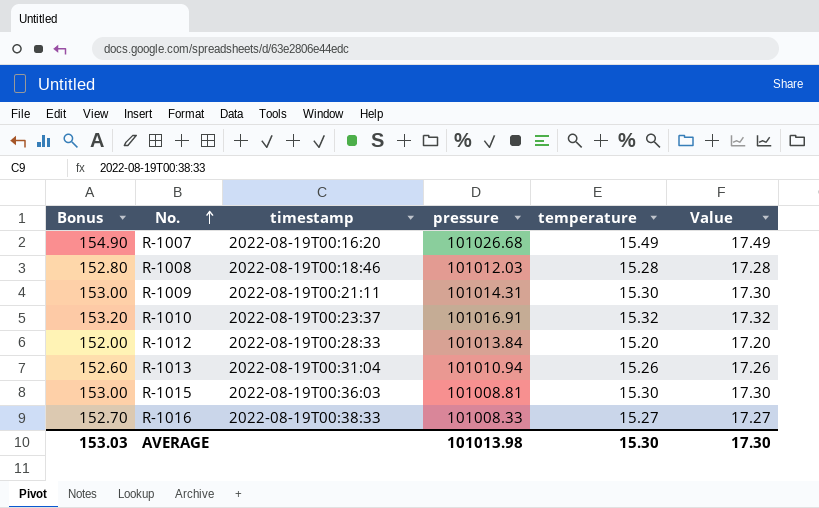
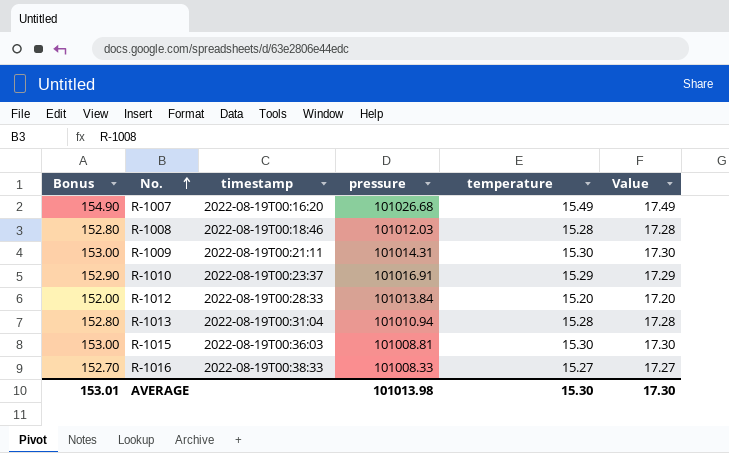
R-1010 | Bonus: 153.20 -> 152.90
R-1010 | temperature: 15.32 -> 15.29
R-1010 | Value: 17.32 -> 17.29
R-1013 | Bonus: 152.60 -> 152.80
R-1013 | temperature: 15.26 -> 15.28
R-1013 | Value: 17.26 -> 17.28
AVERAGE | Bonus: 153.03 -> 153.01

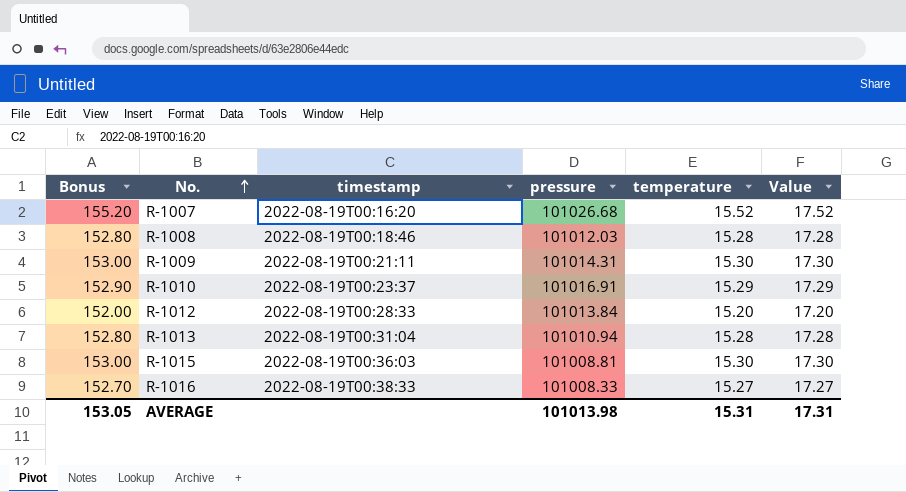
R-1007 | Bonus: 154.90 -> 155.20
R-1007 | temperature: 15.49 -> 15.52
R-1007 | Value: 17.49 -> 17.52
AVERAGE | Bonus: 153.01 -> 153.05
AVERAGE | temperature: 15.30 -> 15.31
AVERAGE | Value: 17.30 -> 17.31

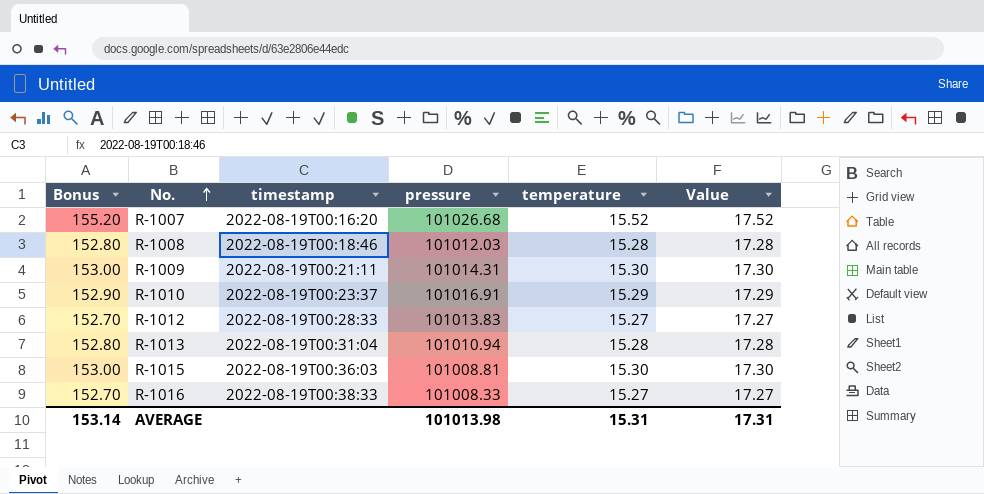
R-1012 | Bonus: 152.00 -> 152.70
R-1012 | pressure: 101013.84 -> 101013.83
R-1012 | temperature: 15.20 -> 15.27
R-1012 | Value: 17.20 -> 17.27
AVERAGE | Bonus: 153.05 -> 153.14

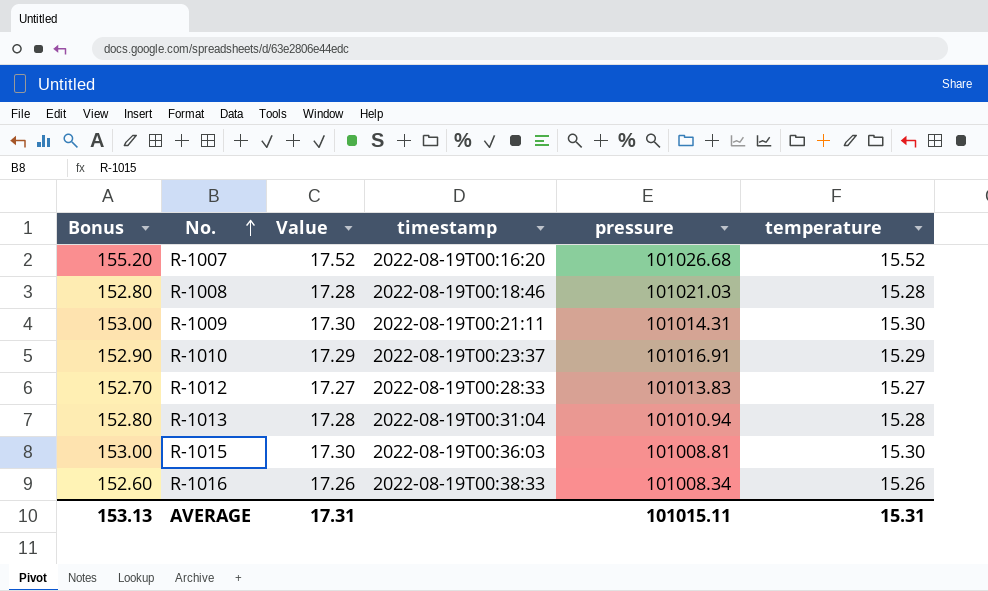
column Value | position: 6 -> 3
R-1008 | pressure: 101012.03 -> 101021.03
R-1016 | Bonus: 152.70 -> 152.60
R-1016 | Value: 17.27 -> 17.26
R-1016 | pressure: 101008.33 -> 101008.34
R-1016 | temperature: 15.27 -> 15.26
AVERAGE | Bonus: 153.14 -> 153.13
AVERAGE | pressure: 101013.98 -> 101015.11

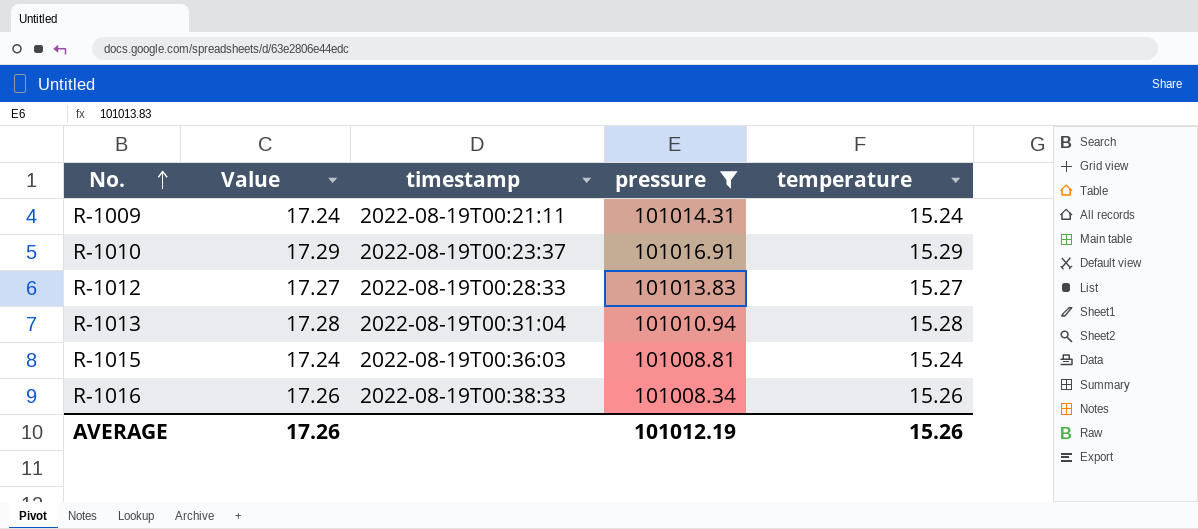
filter: none -> pressure <= 101016.91
column Bonus | formula: [temperature] * 10 -> none
R-1009 | Value: 17.30 -> 17.24
R-1009 | temperature: 15.30 -> 15.24
R-1015 | Value: 17.30 -> 17.24
R-1015 | temperature: 15.30 -> 15.24
AVERAGE | Value: 17.31 -> 17.26
AVERAGE | pressure: 101015.11 -> 101012.19
AVERAGE | temperature: 15.31 -> 15.26

